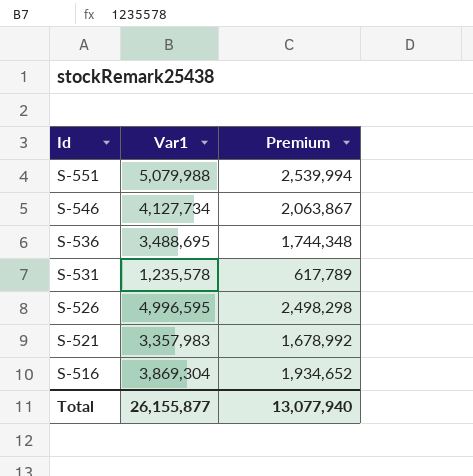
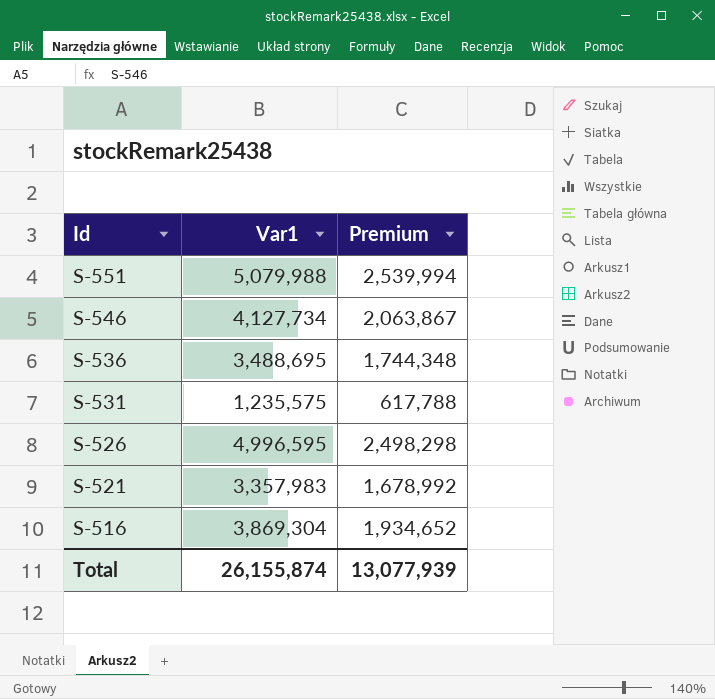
S-531 | Var1: 1,235,578 -> 1,235,575
S-531 | Premium: 617,789 -> 617,788
Total | Var1: 26,155,877 -> 26,155,874
Total | Premium: 13,077,940 -> 13,077,939

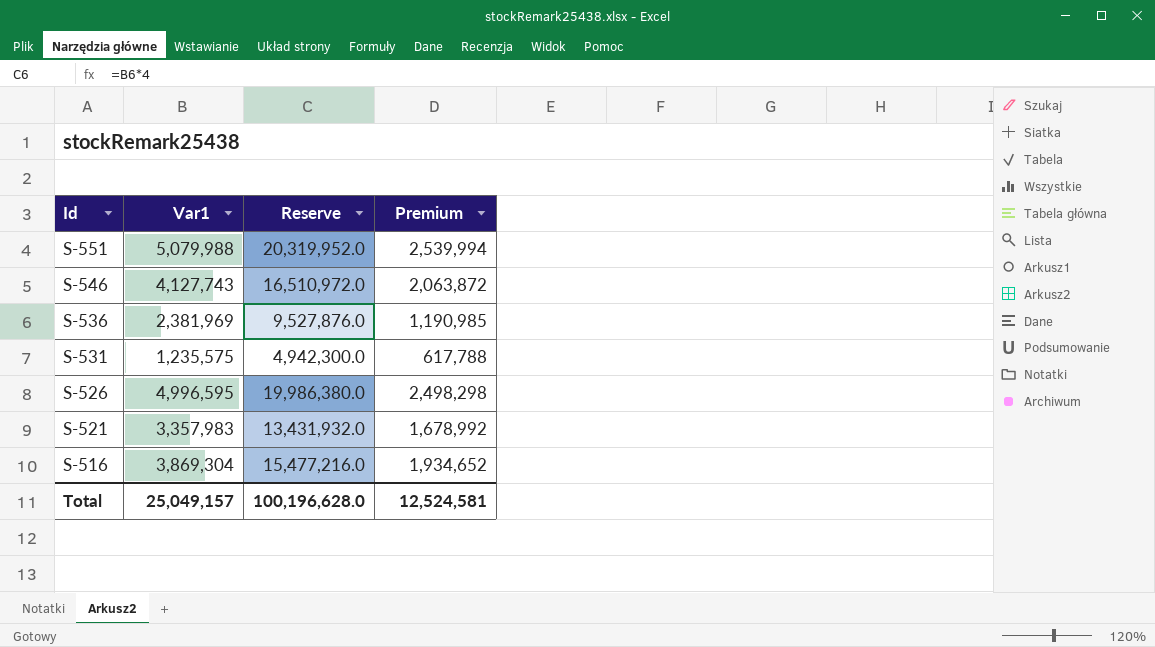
column Reserve | formula: none -> [Var1] * 4
S-546 | Var1: 4,127,734 -> 4,127,743
S-546 | Premium: 2,063,867 -> 2,063,872
S-536 | Var1: 3,488,695 -> 2,381,969
S-536 | Premium: 1,744,348 -> 1,190,985
Total | Var1: 26,155,874 -> 25,049,157
Total | Premium: 13,077,939 -> 12,524,581

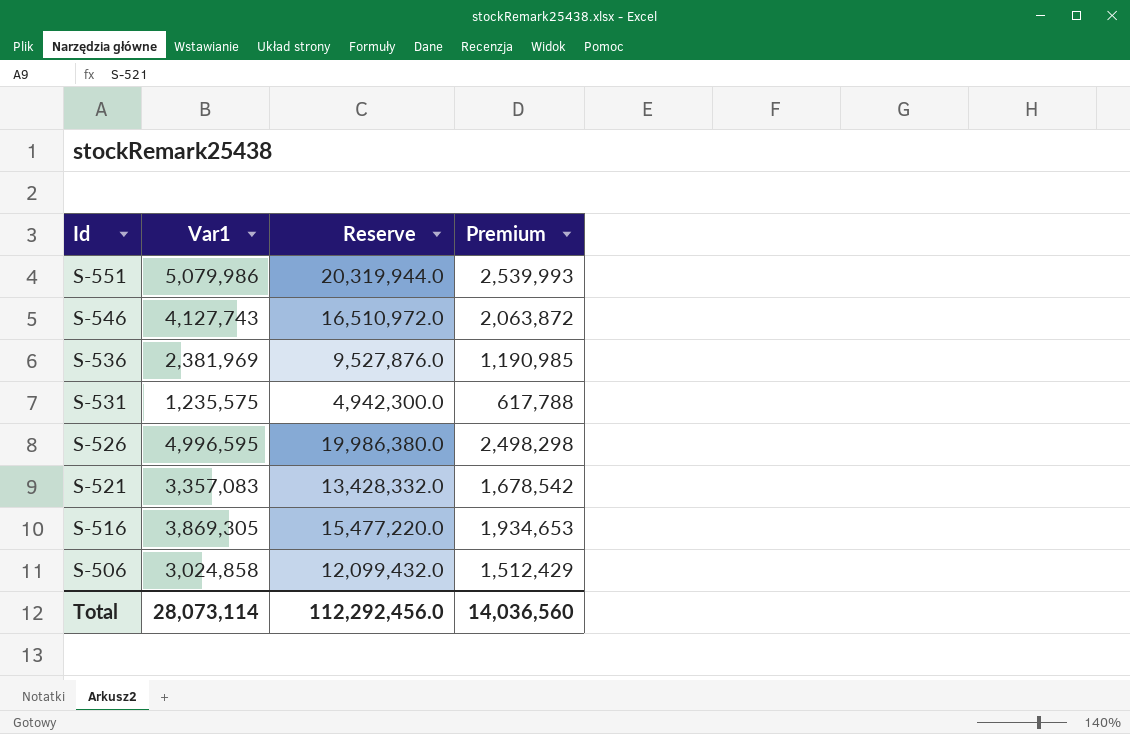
S-551 | Var1: 5,079,988 -> 5,079,986
S-551 | Reserve: 20,319,952.0 -> 20,319,944.0
S-551 | Premium: 2,539,994 -> 2,539,993
S-521 | Var1: 3,357,983 -> 3,357,083
S-521 | Reserve: 13,431,932.0 -> 13,428,332.0
S-521 | Premium: 1,678,992 -> 1,678,542
S-516 | Var1: 3,869,304 -> 3,869,305
S-516 | Reserve: 15,477,216.0 -> 15,477,220.0
S-516 | Premium: 1,934,652 -> 1,934,653
row S-506: none -> 3,024,858 | 12,099,432.0 | 1,512,429
Total | Var1: 25,049,157 -> 28,073,114
Total | Reserve: 100,196,628.0 -> 112,292,456.0
Total | Premium: 12,524,581 -> 14,036,560

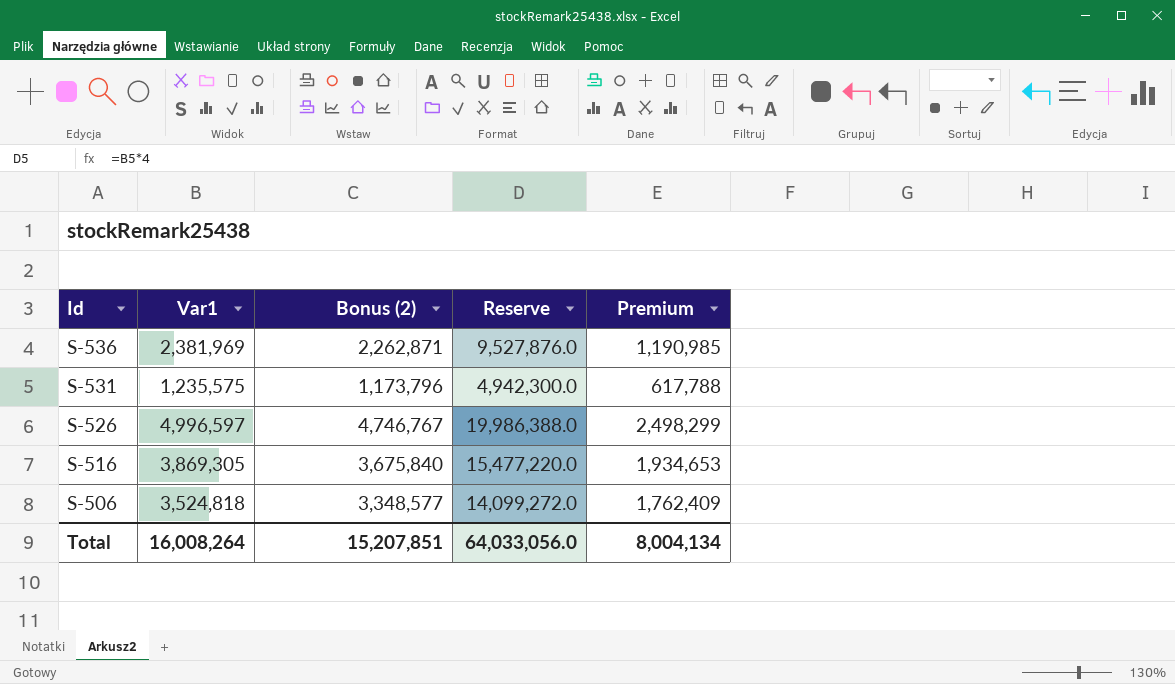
column Bonus (2) | formula: none -> [Var1] * 0.95
row S-551: 5,079,986 | 20,319,944.0 | 2,539,993 -> none
row S-546: 4,127,743 | 16,510,972.0 | 2,063,872 -> none
row S-521: 3,357,083 | 13,428,332.0 | 1,678,542 -> none
S-526 | Var1: 4,996,595 -> 4,996,597
S-526 | Reserve: 19,986,380.0 -> 19,986,388.0
S-526 | Premium: 2,498,298 -> 2,498,299
S-506 | Var1: 3,024,858 -> 3,524,818
S-506 | Reserve: 12,099,432.0 -> 14,099,272.0
S-506 | Premium: 1,512,429 -> 1,762,409
Total | Var1: 28,073,114 -> 16,008,264
Total | Reserve: 112,292,456.0 -> 64,033,056.0
Total | Premium: 14,036,560 -> 8,004,134

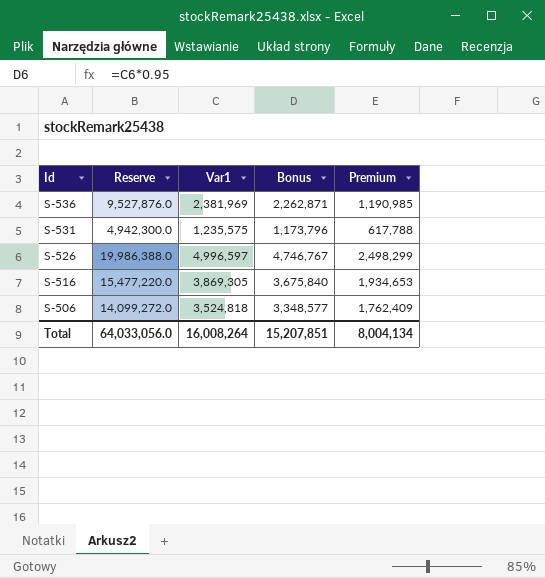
column Reserve | position: 4 -> 2
column name: Bonus (2) -> Bonus

